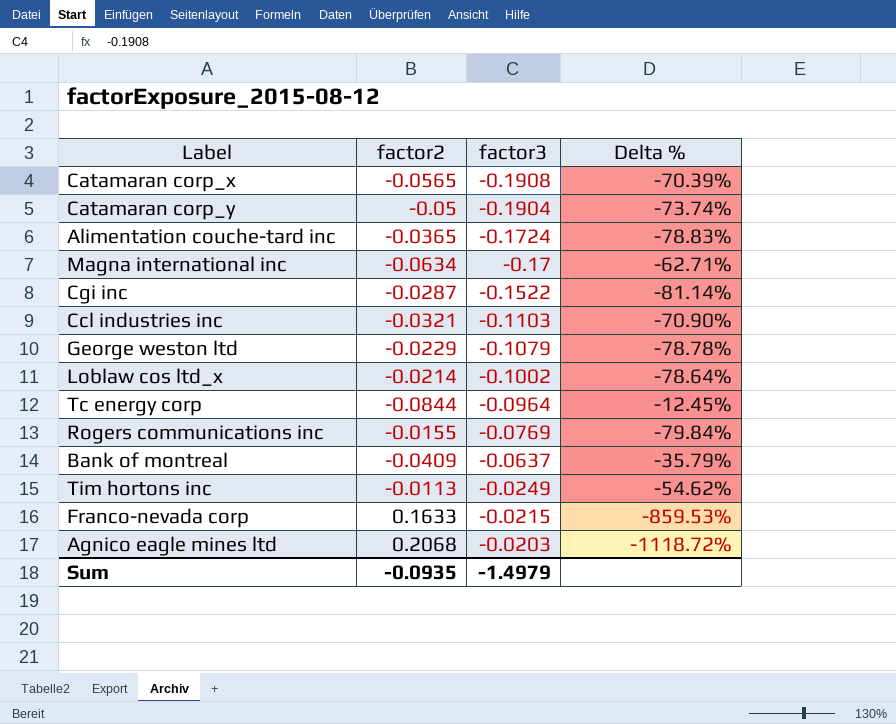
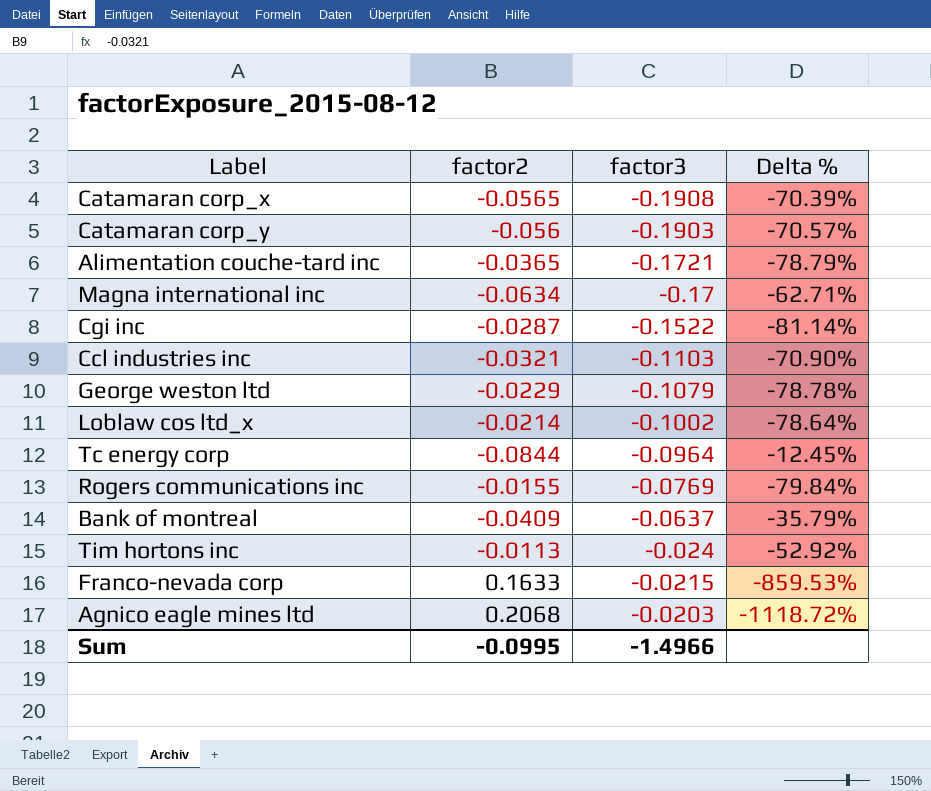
Catamaran corp_y | factor2: -0.05 -> -0.056
Catamaran corp_y | factor3: -0.1904 -> -0.1903
Catamaran corp_y | Delta %: -73.74% -> -70.57%
Alimentation couche-tard inc | factor3: -0.1724 -> -0.1721
Alimentation couche-tard inc | Delta %: -78.83% -> -78.79%
Tim hortons inc | factor3: -0.0249 -> -0.024
Tim hortons inc | Delta %: -54.62% -> -52.92%
Sum | factor2: -0.0935 -> -0.0995
Sum | factor3: -1.4979 -> -1.4966

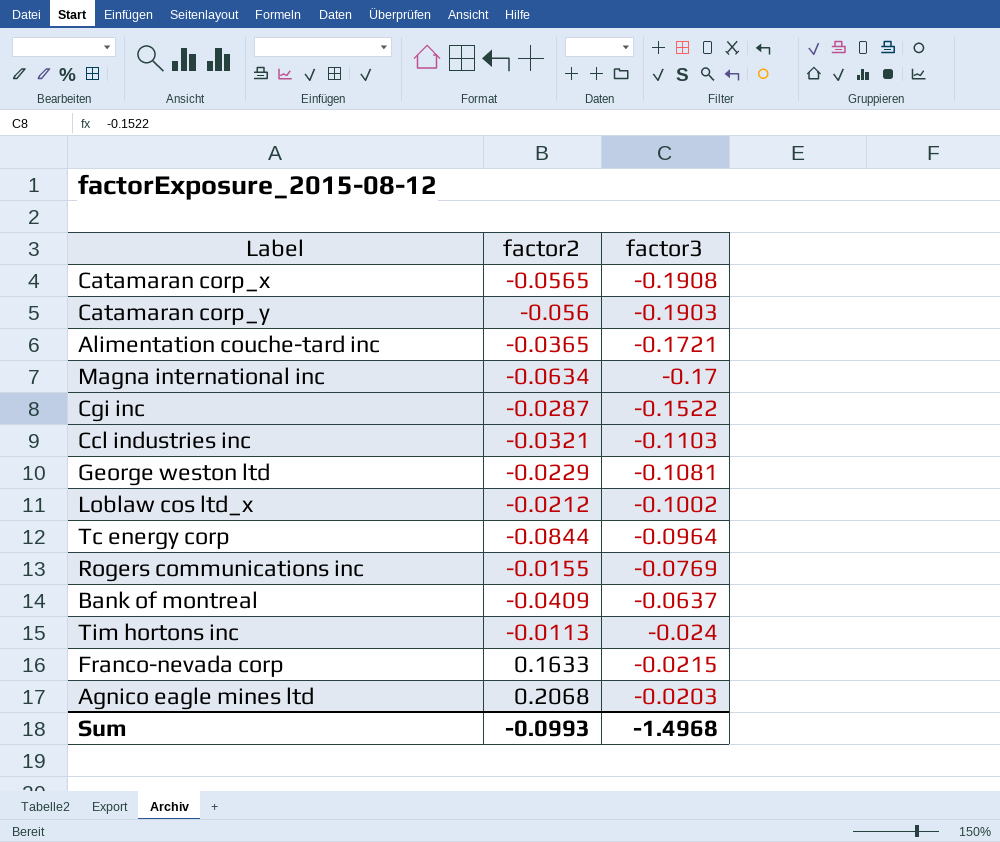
column Delta % | formula: ([factor2] - [factor3]) / [factor3] -> none
George weston ltd | factor3: -0.1079 -> -0.1081
Loblaw cos ltd_x | factor2: -0.0214 -> -0.0212
Sum | factor2: -0.0995 -> -0.0993
Sum | factor3: -1.4966 -> -1.4968

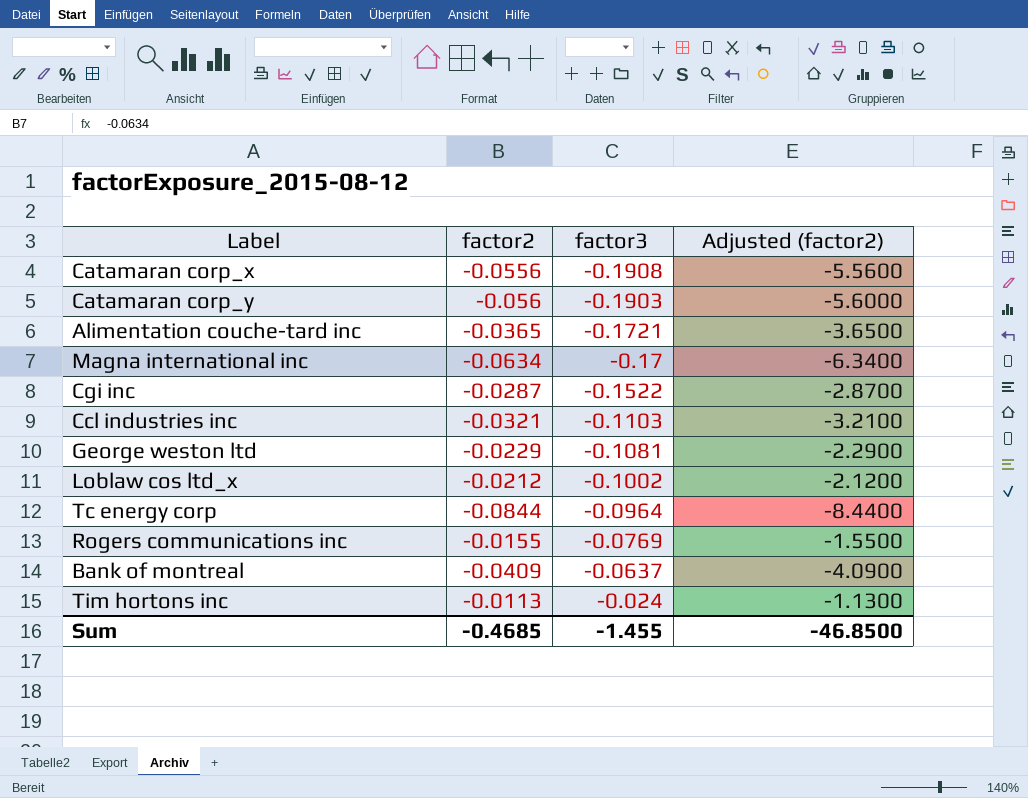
column Adjusted (factor2) | formula: none -> [factor2] * 100
row Franco-nevada corp: 0.1633 | -0.0215 -> none
row Agnico eagle mines ltd: 0.2068 | -0.0203 -> none
Catamaran corp_x | factor2: -0.0565 -> -0.0556
Sum | factor2: -0.0993 -> -0.4685
Sum | factor3: -1.4968 -> -1.455

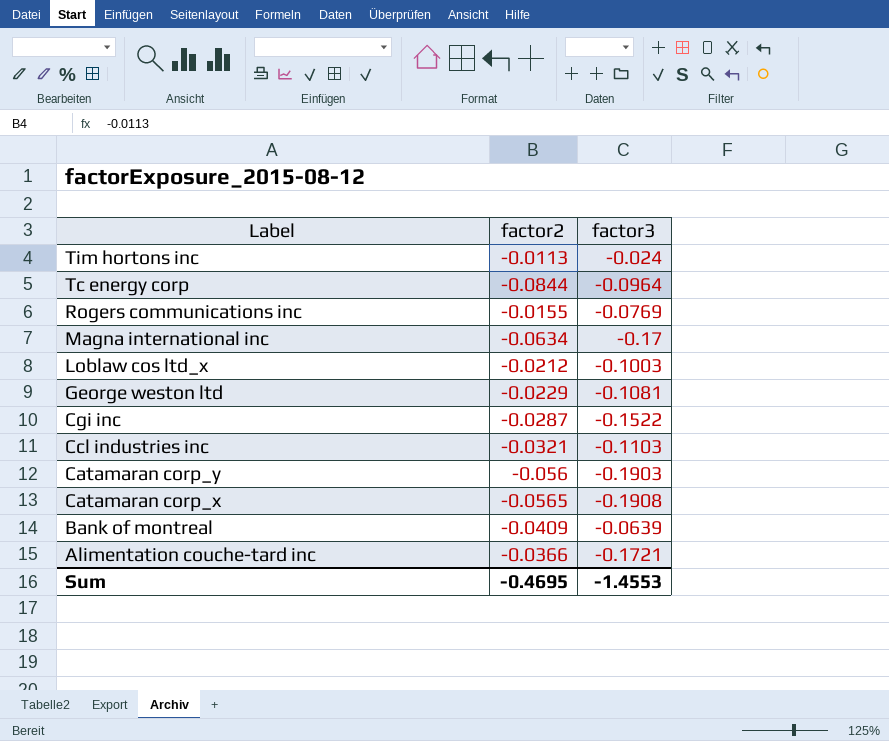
row order: factor3 ascending -> Label descending
column Adjusted (factor2) | formula: [factor2] * 100 -> none
Loblaw cos ltd_x | factor3: -0.1002 -> -0.1003
Catamaran corp_x | factor2: -0.0556 -> -0.0565
Bank of montreal | factor3: -0.0637 -> -0.0639
Alimentation couche-tard inc | factor2: -0.0365 -> -0.0366
Sum | factor2: -0.4685 -> -0.4695
Sum | factor3: -1.455 -> -1.4553

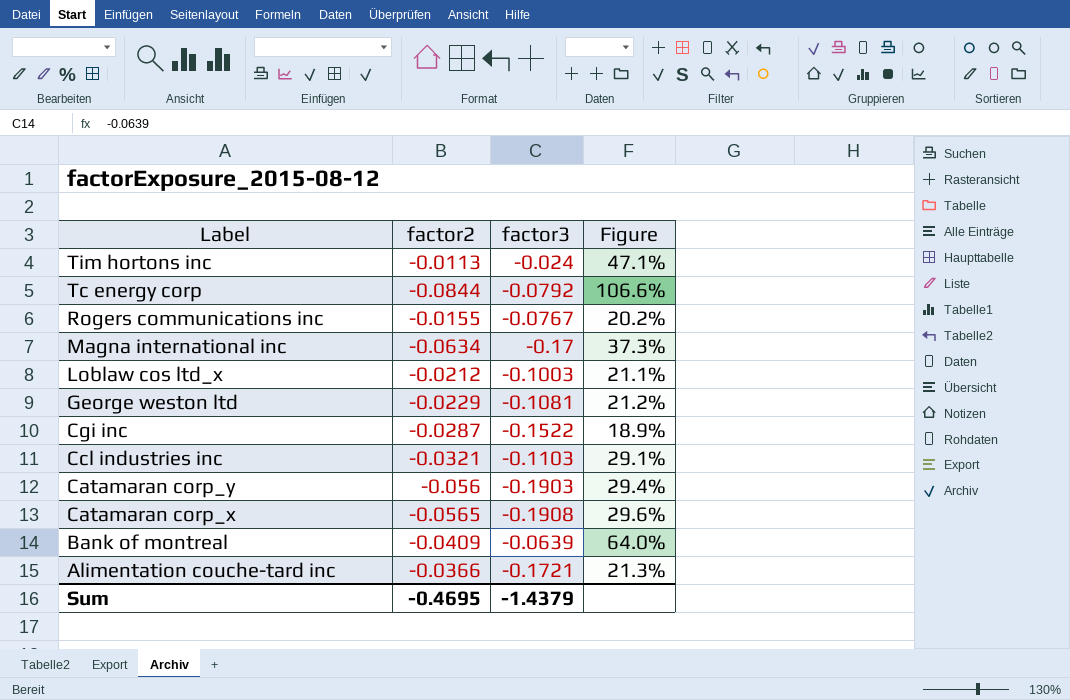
column Figure | formula: none -> [factor2] / [factor3]
Tc energy corp | factor3: -0.0964 -> -0.0792
Rogers communications inc | factor3: -0.0769 -> -0.0767
Sum | factor3: -1.4553 -> -1.4379

